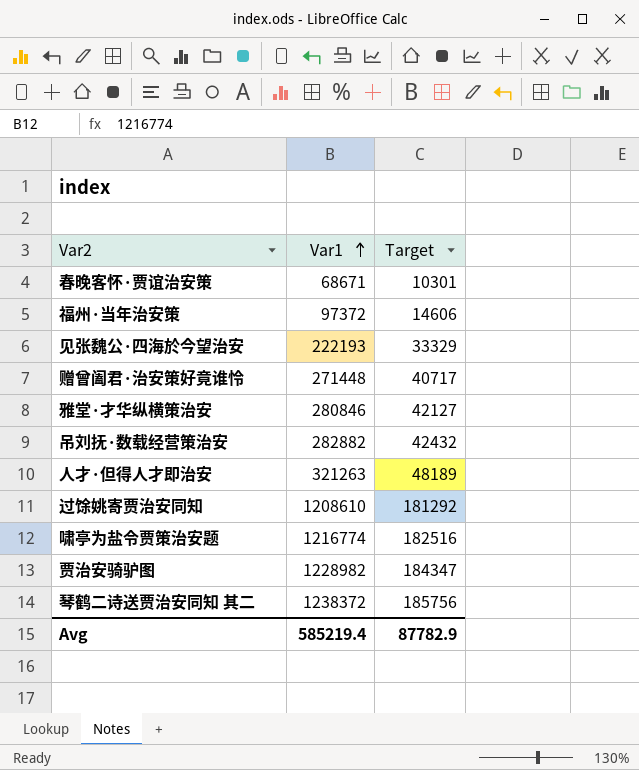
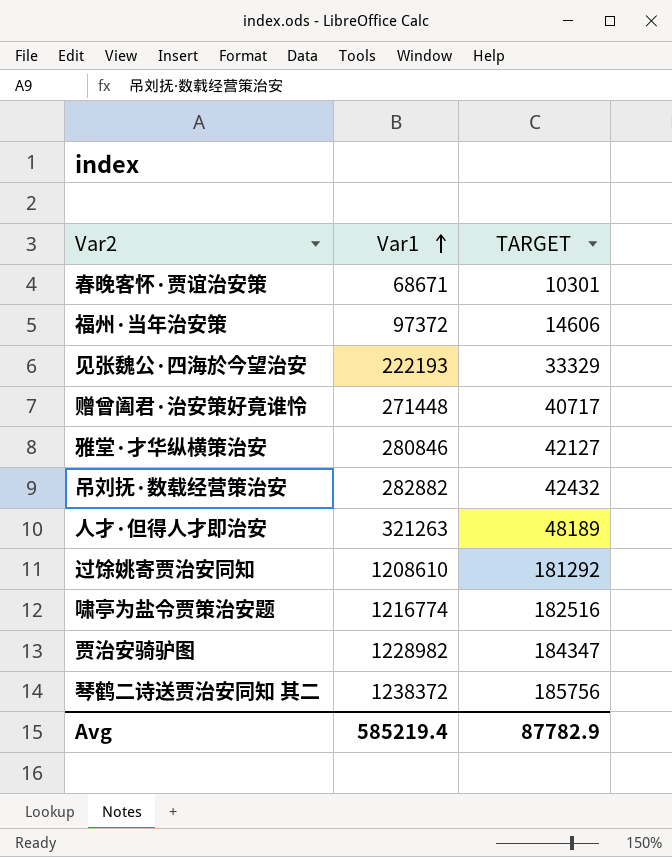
column name: Target -> TARGET

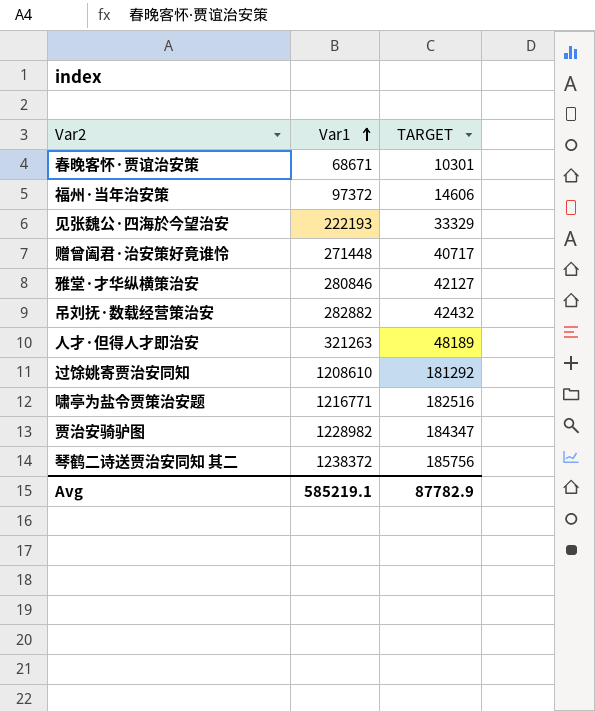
啸亭为盐令贾策治安题 | Var1: 1216774 -> 1216771
Avg | Var1: 585219.4 -> 585219.1

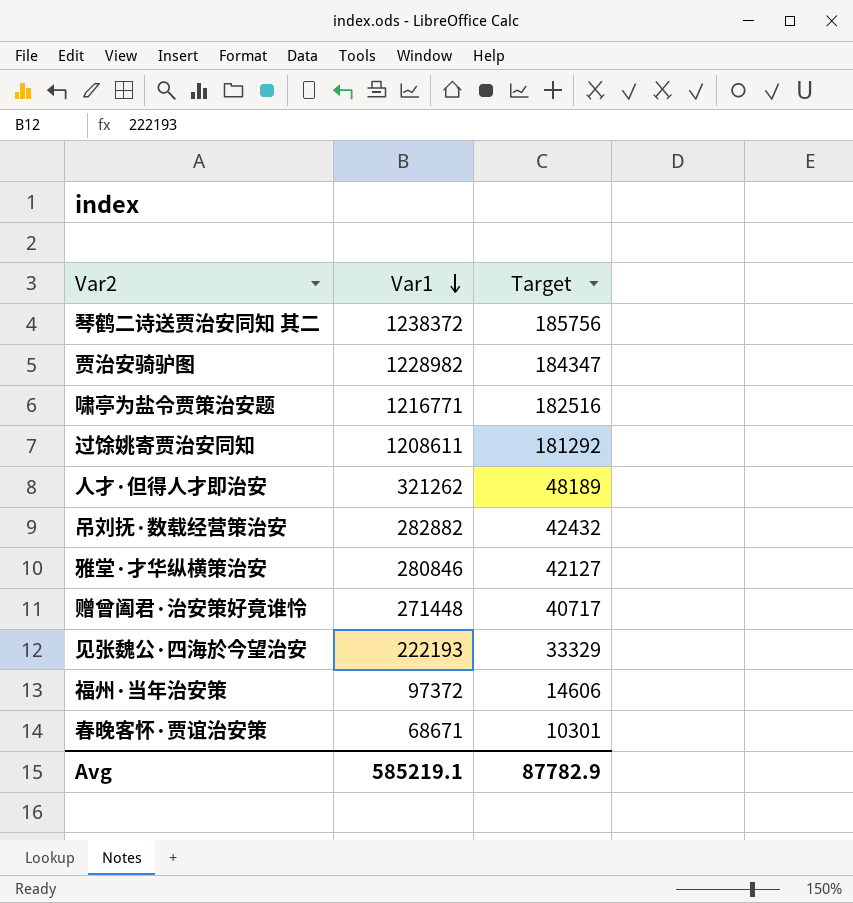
row order: Var1 ascending -> Var1 descending
column name: TARGET -> Target
过馀姚寄贾治安同知 | Var1: 1208610 -> 1208611
人才·但得人才即治安 | Var1: 321263 -> 321262

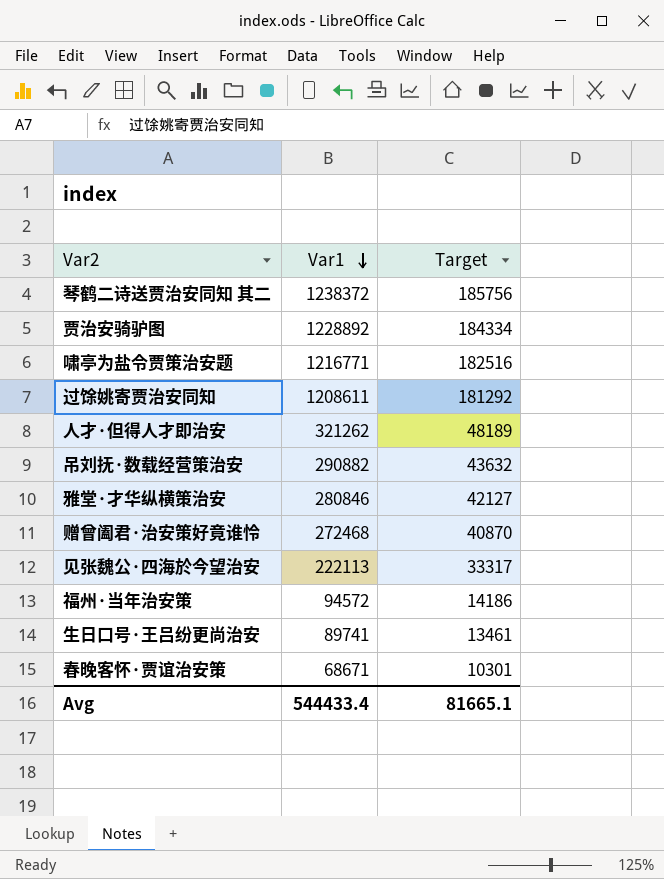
贾治安骑驴图 | Var1: 1228982 -> 1228892
贾治安骑驴图 | Target: 184347 -> 184334
吊刘抚·数载经营策治安 | Var1: 282882 -> 290882
吊刘抚·数载经营策治安 | Target: 42432 -> 43632
赠曾阖君·治安策好竟谁怜 | Var1: 271448 -> 272468
赠曾阖君·治安策好竟谁怜 | Target: 40717 -> 40870
见张魏公·四海於今望治安 | Var1: 222193 -> 222113
见张魏公·四海於今望治安 | Target: 33329 -> 33317
福州·当年治安策 | Var1: 97372 -> 94572
福州·当年治安策 | Target: 14606 -> 14186
row 生日口号·王吕纷更尚治安: none -> 89741 | 13461
Avg | Var1: 585219.1 -> 544433.4
Avg | Target: 87782.9 -> 81665.1

